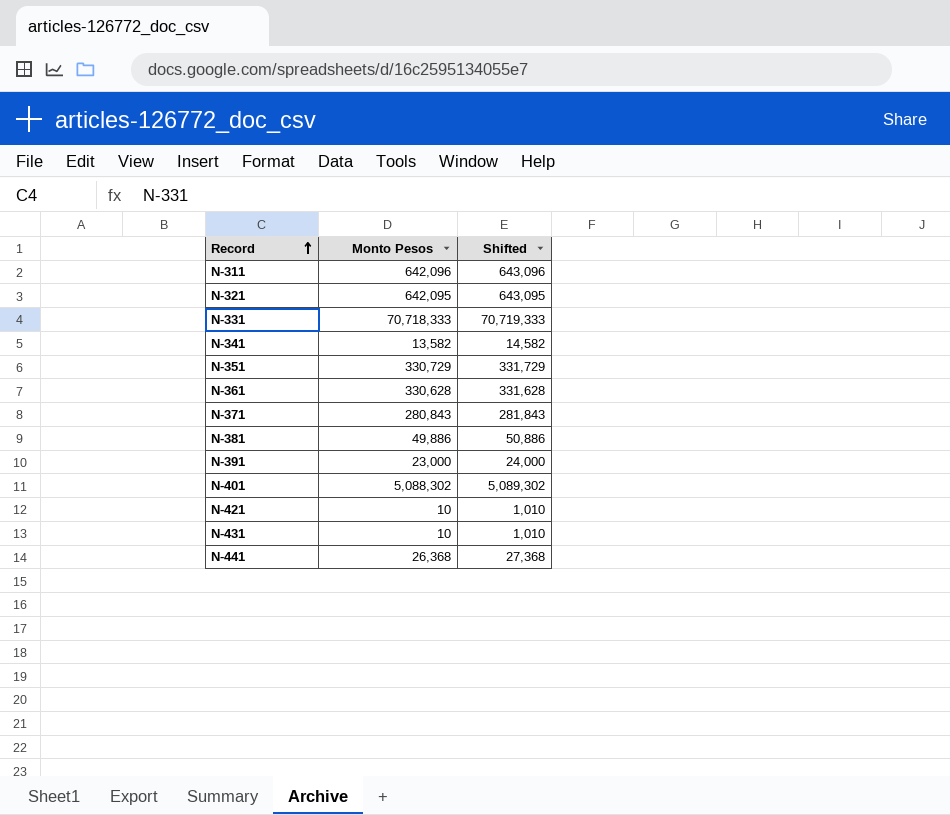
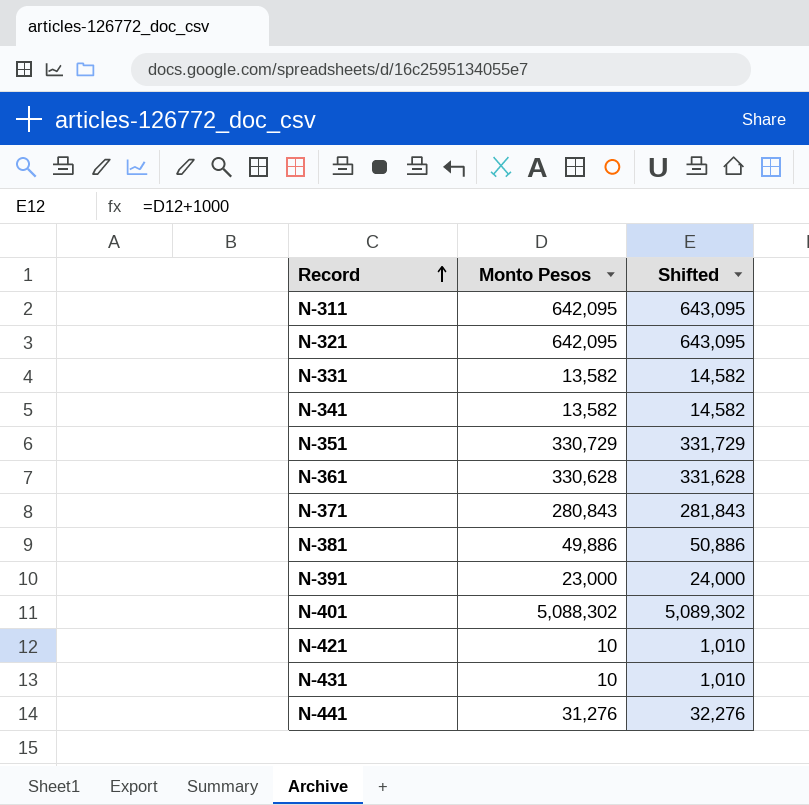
N-311 | Monto Pesos: 642,096 -> 642,095
N-311 | Shifted: 643,096 -> 643,095
N-331 | Monto Pesos: 70,718,333 -> 13,582
N-331 | Shifted: 70,719,333 -> 14,582
N-441 | Monto Pesos: 26,368 -> 31,276
N-441 | Shifted: 27,368 -> 32,276

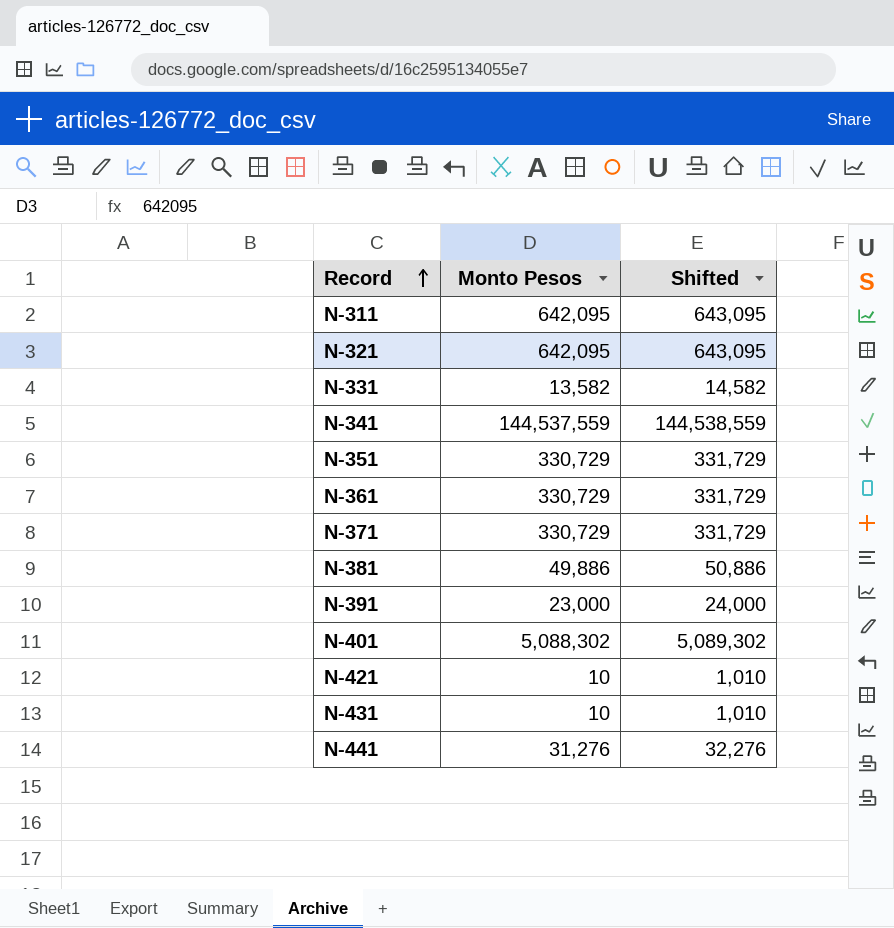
N-341 | Monto Pesos: 13,582 -> 144,537,559
N-341 | Shifted: 14,582 -> 144,538,559
N-361 | Monto Pesos: 330,628 -> 330,729
N-361 | Shifted: 331,628 -> 331,729
N-371 | Monto Pesos: 280,843 -> 330,729
N-371 | Shifted: 281,843 -> 331,729

